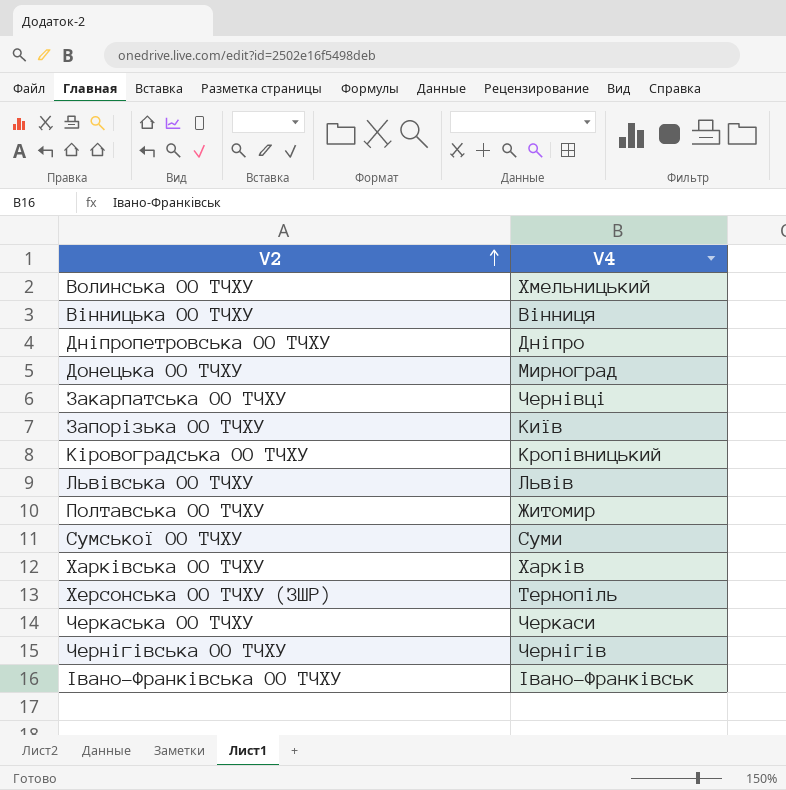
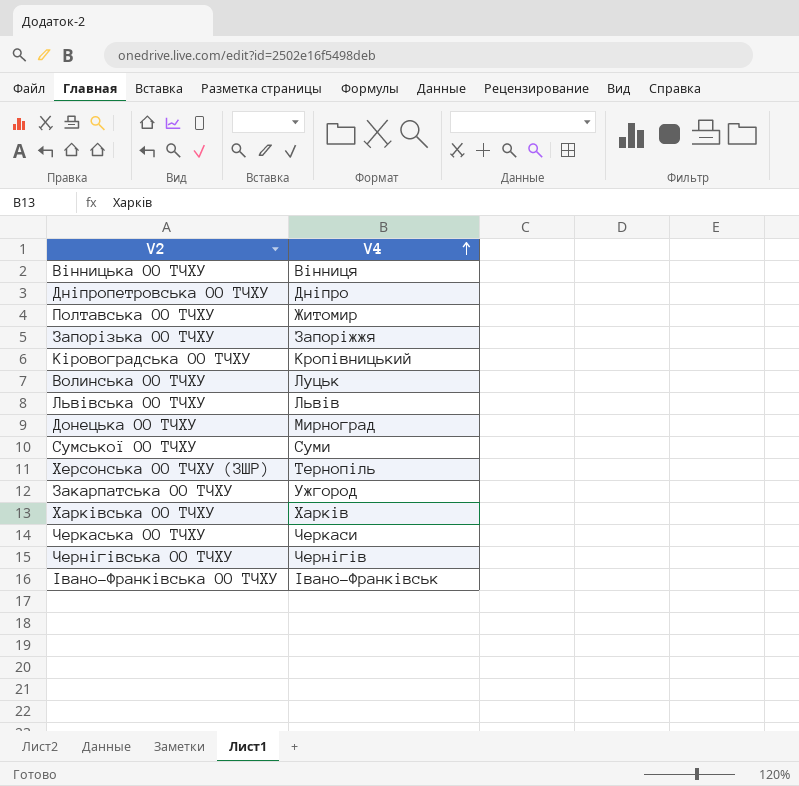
row order: V2 ascending -> V4 ascending
Запорізька ОО ТЧХУ | V4: Київ -> Запоріжжя
Волинська ОО ТЧХУ | V4: Хмельницький -> Луцьк
Закарпатська ОО ТЧХУ | V4: Чернівці -> Ужгород

